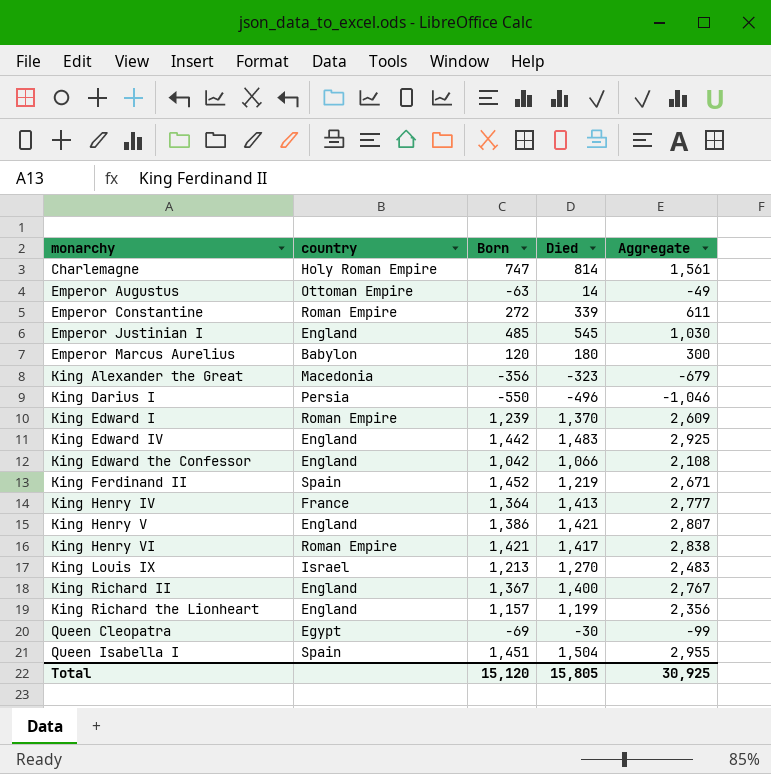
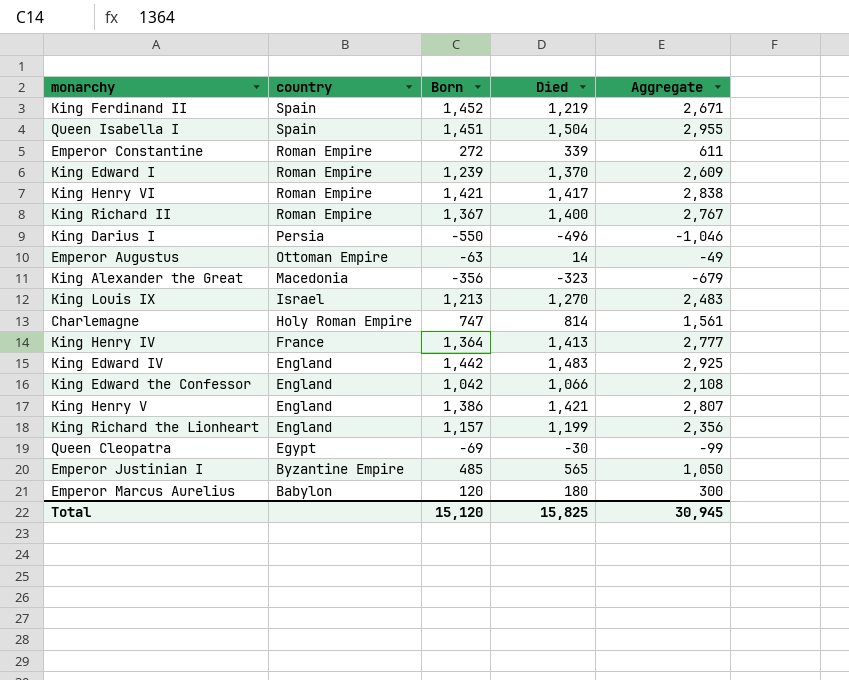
row order: monarchy ascending -> country descending
King Richard II | country: England -> Roman Empire
Emperor Justinian I | country: England -> Byzantine Empire
Emperor Justinian I | Died: 545 -> 565
Emperor Justinian I | Aggregate: 1,030 -> 1,050
Total | Died: 15,805 -> 15,825
Total | Aggregate: 30,925 -> 30,945

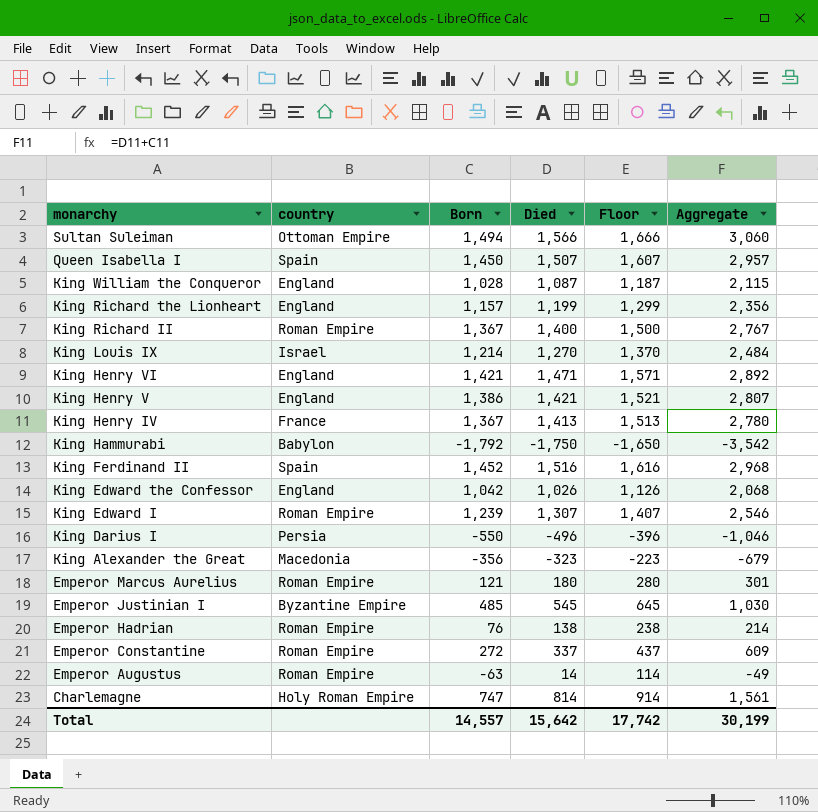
row order: country descending -> monarchy descending
column Floor | formula: none -> [Died] + 100
row King Edward IV: England | 1,442 | 1,483 | 2,925 -> none
row Queen Cleopatra: Egypt | -69 | -30 | -99 -> none
row Sultan Suleiman: none -> Ottoman Empire | 1,494 | 1,566 | 1,666 | 3,060
Queen Isabella I | Born: 1,451 -> 1,450
Queen Isabella I | Died: 1,504 -> 1,507
Queen Isabella I | Aggregate: 2,955 -> 2,957
row King William the Conqueror: none -> England | 1,028 | 1,087 | 1,187 | 2,115
King Louis IX | Born: 1,213 -> 1,214
King Louis IX | Aggregate: 2,483 -> 2,484
King Henry VI | country: Roman Empire -> England
King Henry VI | Died: 1,417 -> 1,471
King Henry VI | Aggregate: 2,838 -> 2,892
King Henry IV | Born: 1,364 -> 1,367
King Henry IV | Aggregate: 2,777 -> 2,780
row King Hammurabi: none -> Babylon | -1,792 | -1,750 | -1,650 | -3,542
King Ferdinand II | Died: 1,219 -> 1,516
King Ferdinand II | Aggregate: 2,671 -> 2,968
King Edward the Confessor | Died: 1,066 -> 1,026
King Edward the Confessor | Aggregate: 2,108 -> 2,068
King Edward I | Died: 1,370 -> 1,307
King Edward I | Aggregate: 2,609 -> 2,546
Emperor Marcus Aurelius | country: Babylon -> Roman Empire
Emperor Marcus Aurelius | Born: 120 -> 121
Emperor Marcus Aurelius | Aggregate: 300 -> 301
Emperor Justinian I | Died: 565 -> 545
Emperor Justinian I | Aggregate: 1,050 -> 1,030
row Emperor Hadrian: none -> Roman Empire | 76 | 138 | 238 | 214
Emperor Constantine | Died: 339 -> 337
Emperor Constantine | Aggregate: 611 -> 609
Emperor Augustus | country: Ottoman Empire -> Roman Empire
Total | Born: 15,120 -> 14,557
Total | Died: 15,825 -> 15,642
Total | Aggregate: 30,945 -> 30,199

